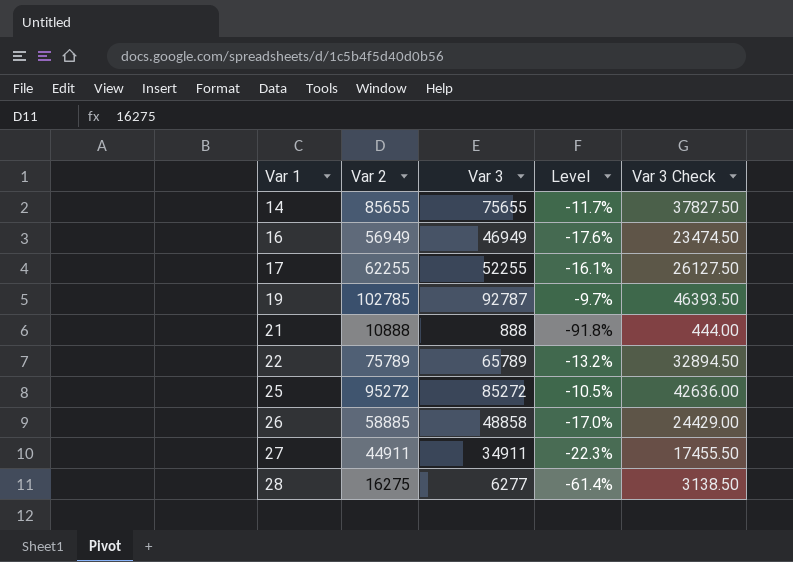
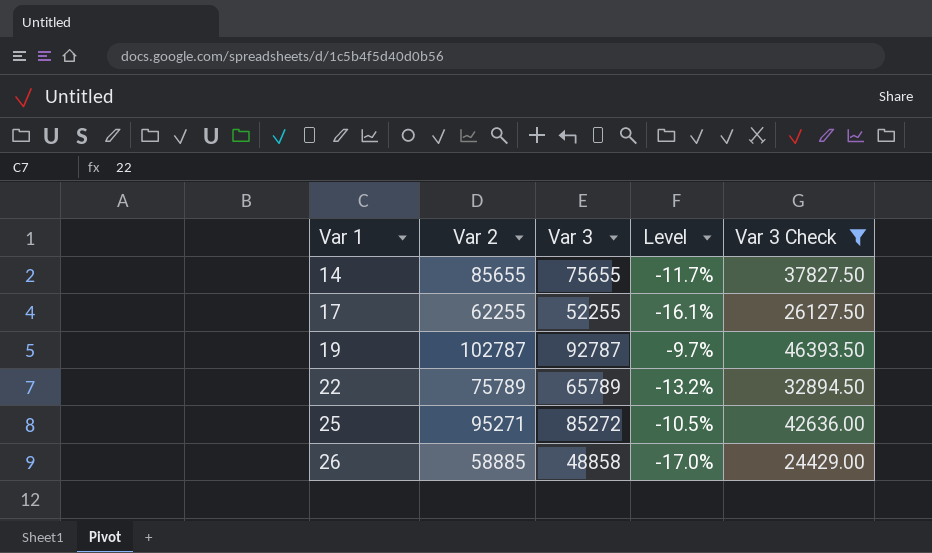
filter: none -> Var 3 Check >= 24429.00
19 | Var 2: 102785 -> 102787
25 | Var 2: 95272 -> 95271

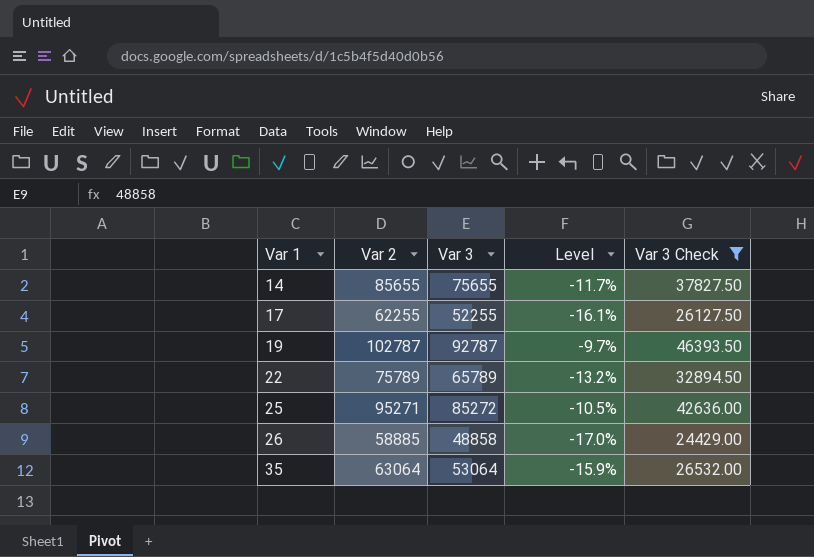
row 35: none -> 63064 | 53064 | -15.9% | 26532.00

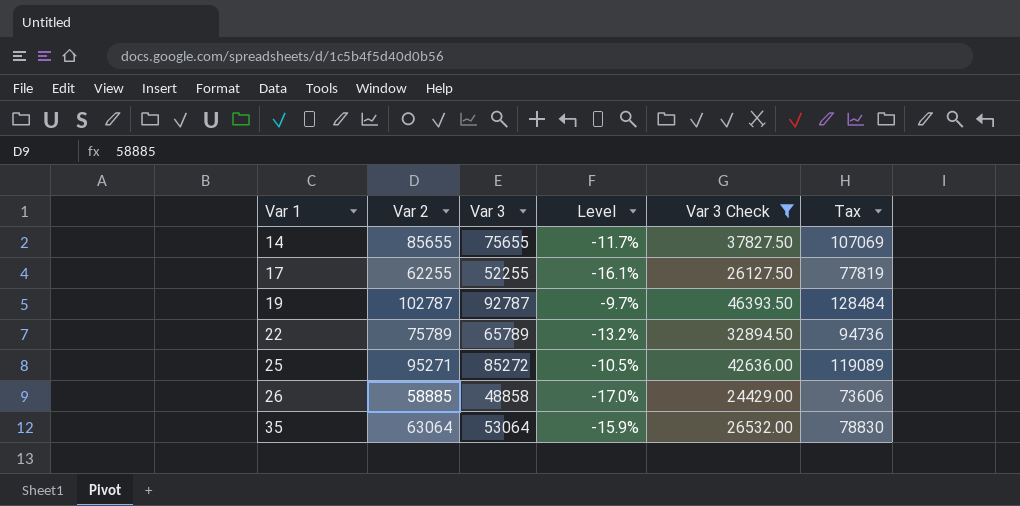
column Tax | formula: none -> [Var 2] * 1.25

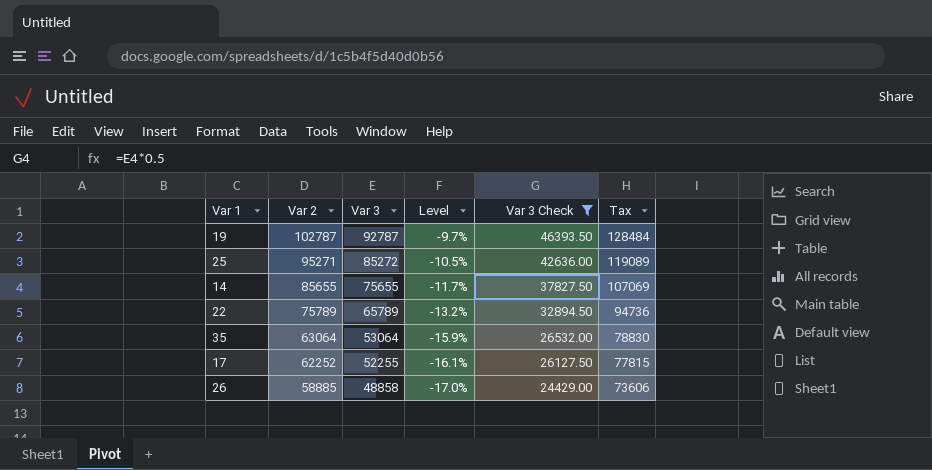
row order: Var 1 ascending -> Var 2 descending
17 | Var 2: 62255 -> 62252
17 | Tax: 77819 -> 77815

